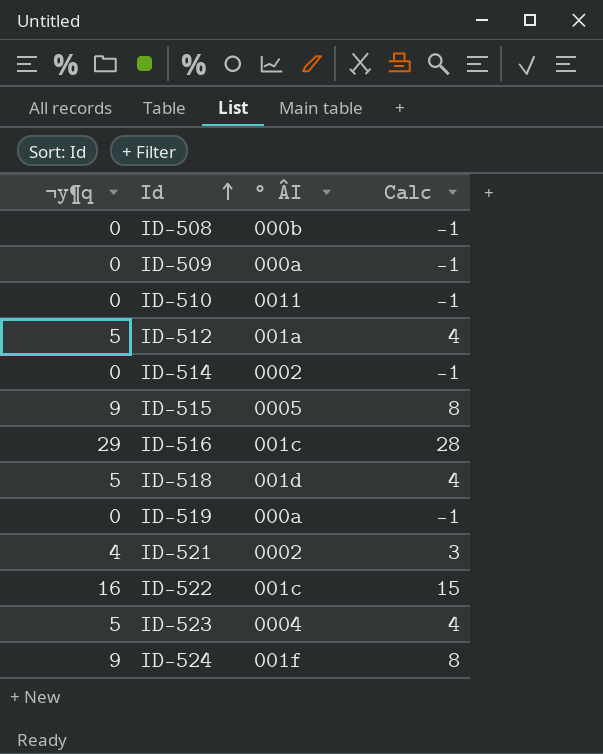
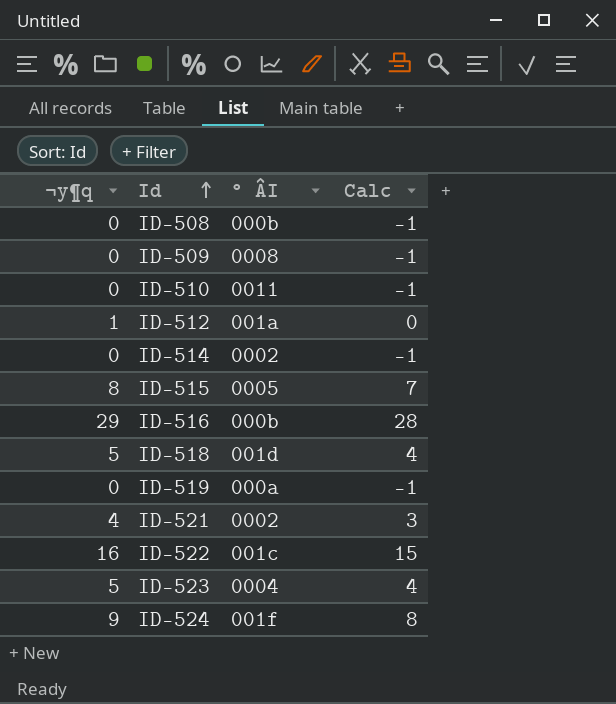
ID-509 | ° ÂI: 000a -> 0008
ID-512 | ¬y¶q: 5 -> 1
ID-512 | Calc: 4 -> 0
ID-515 | ¬y¶q: 9 -> 8
ID-515 | Calc: 8 -> 7
ID-516 | ° ÂI: 001c -> 000b

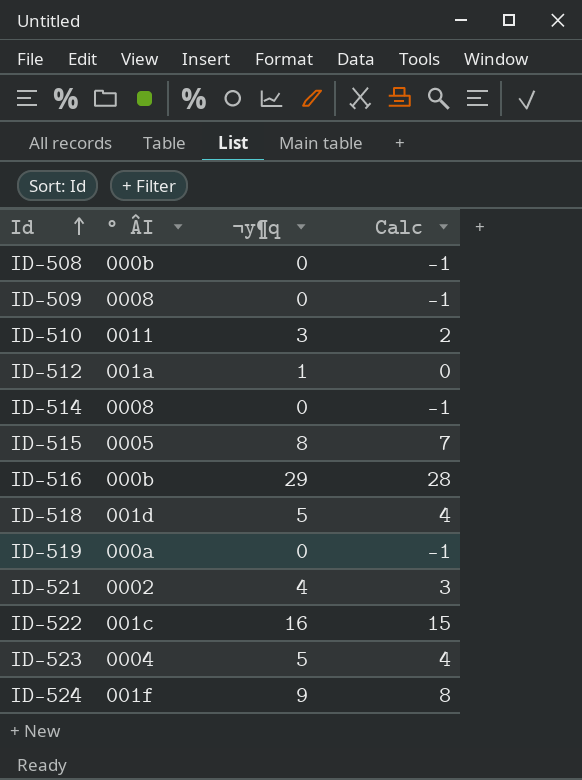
column ¬y¶q | position: 1 -> 3
ID-510 | ¬y¶q: 0 -> 3
ID-510 | Calc: -1 -> 2
ID-514 | ° ÂI: 0002 -> 0008

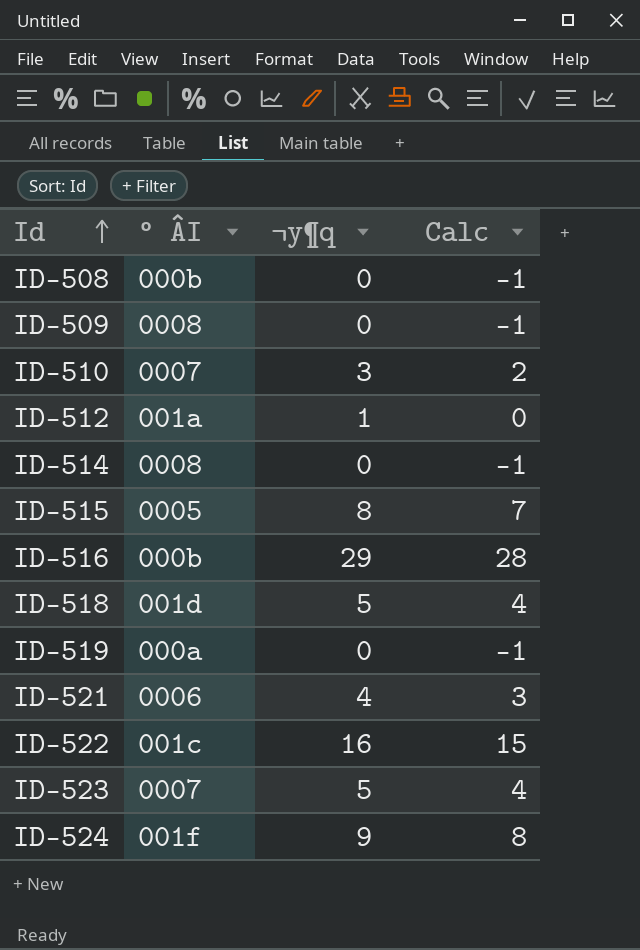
ID-510 | ° ÂI: 0011 -> 0007
ID-521 | ° ÂI: 0002 -> 0006
ID-523 | ° ÂI: 0004 -> 0007

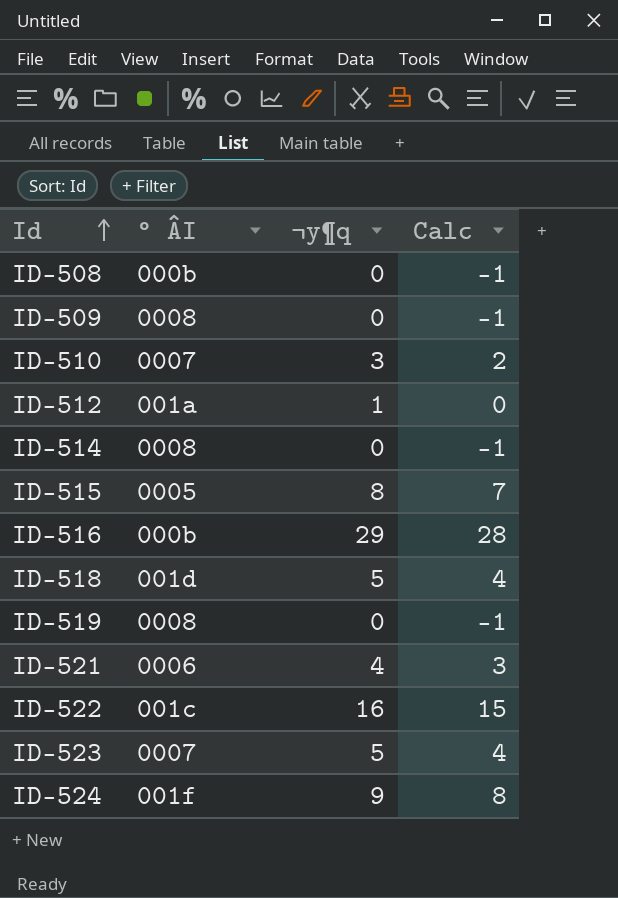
ID-519 | ° ÂI: 000a -> 0008

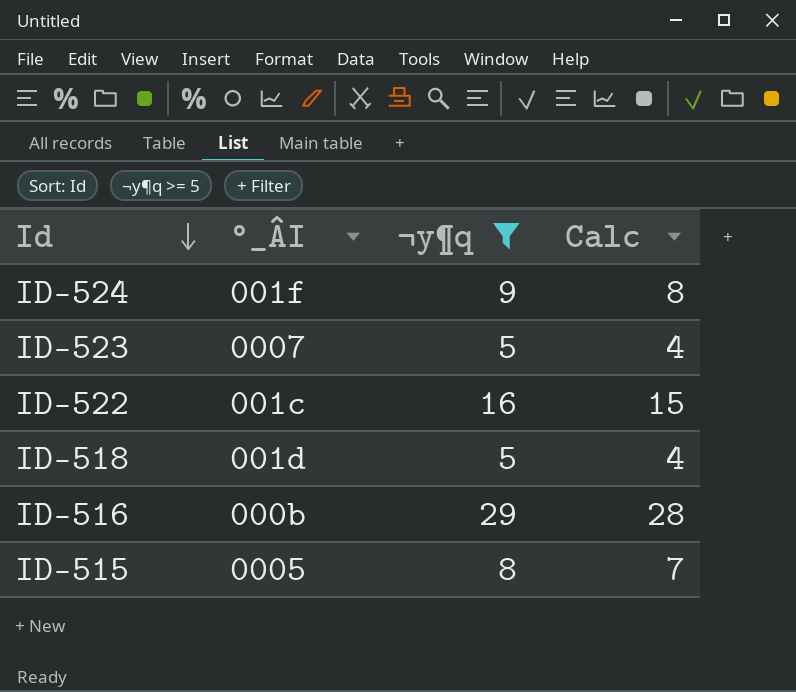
filter: none -> ¬y¶q >= 5
row order: Id ascending -> Id descending
column name: ° ÂI -> °_ÂI

